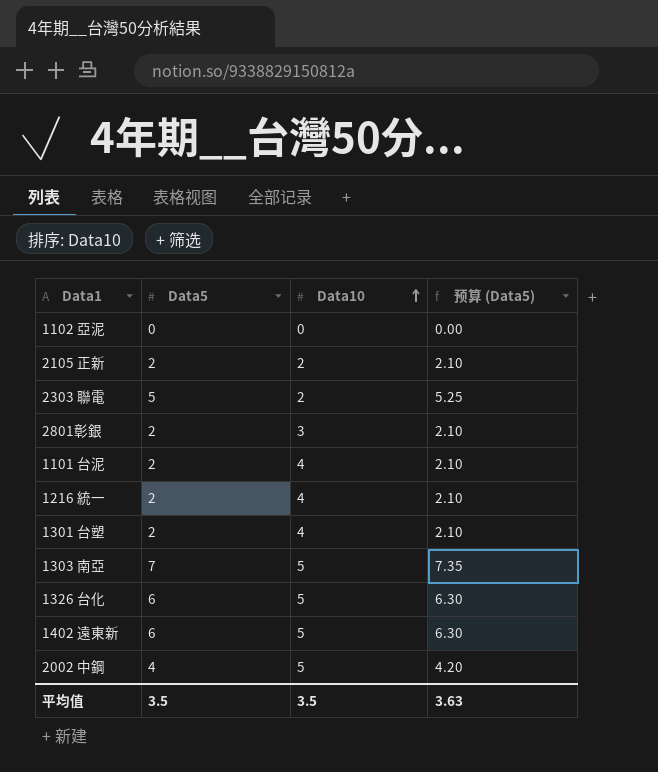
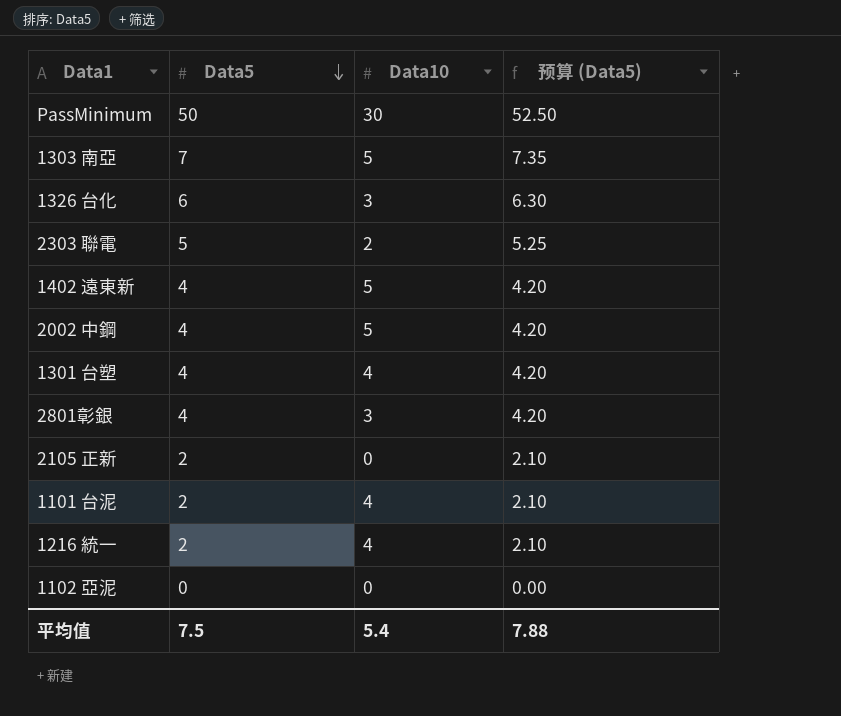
row order: Data10 ascending -> Data5 descending
row PassMinimum: none -> 50 | 30 | 52.50
1326 台化 | Data10: 5 -> 3
1402 遠東新 | Data5: 6 -> 4
1402 遠東新 | 预算 (Data5): 6.30 -> 4.20
1301 台塑 | Data5: 2 -> 4
1301 台塑 | 预算 (Data5): 2.10 -> 4.20
2801彰銀 | Data5: 2 -> 4
2801彰銀 | 预算 (Data5): 2.10 -> 4.20
2105 正新 | Data10: 2 -> 0
平均值 | Data5: 3.5 -> 7.5
平均值 | Data10: 3.5 -> 5.4
平均值 | 预算 (Data5): 3.63 -> 7.88

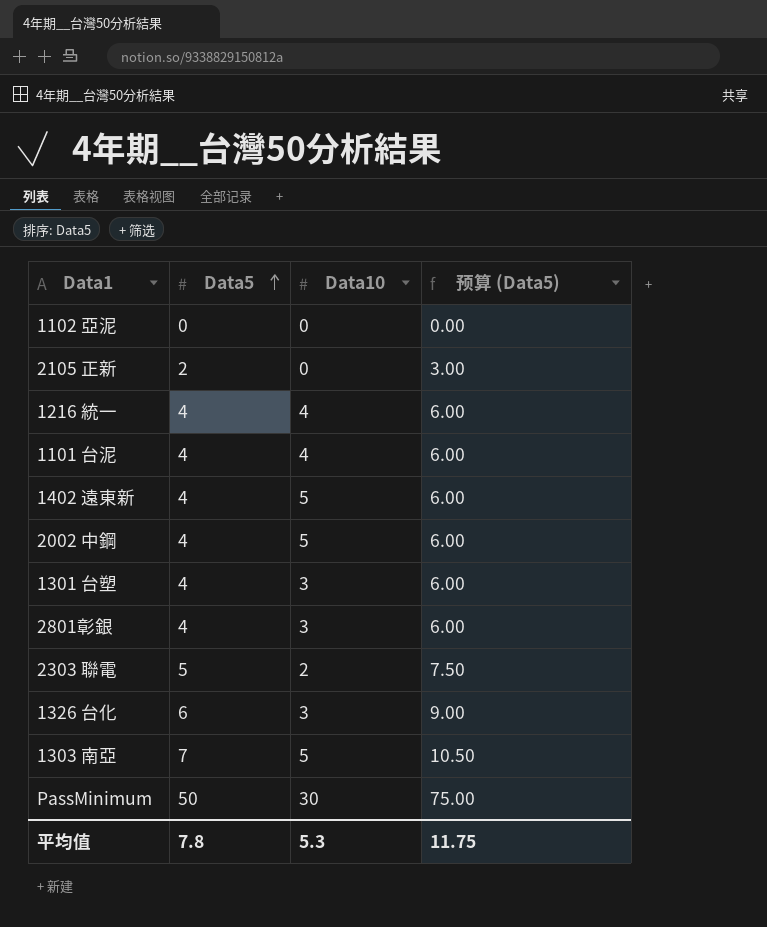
row order: Data5 descending -> Data5 ascending
column 预算 (Data5) | formula: [Data5] * 1.05 -> [Data5] * 1.5
1216 統一 | Data5: 2 -> 4
1101 台泥 | Data5: 2 -> 4
1301 台塑 | Data10: 4 -> 3
平均值 | Data5: 7.5 -> 7.8
平均值 | Data10: 5.4 -> 5.3
平均值 | 预算 (Data5): 7.88 -> 11.75

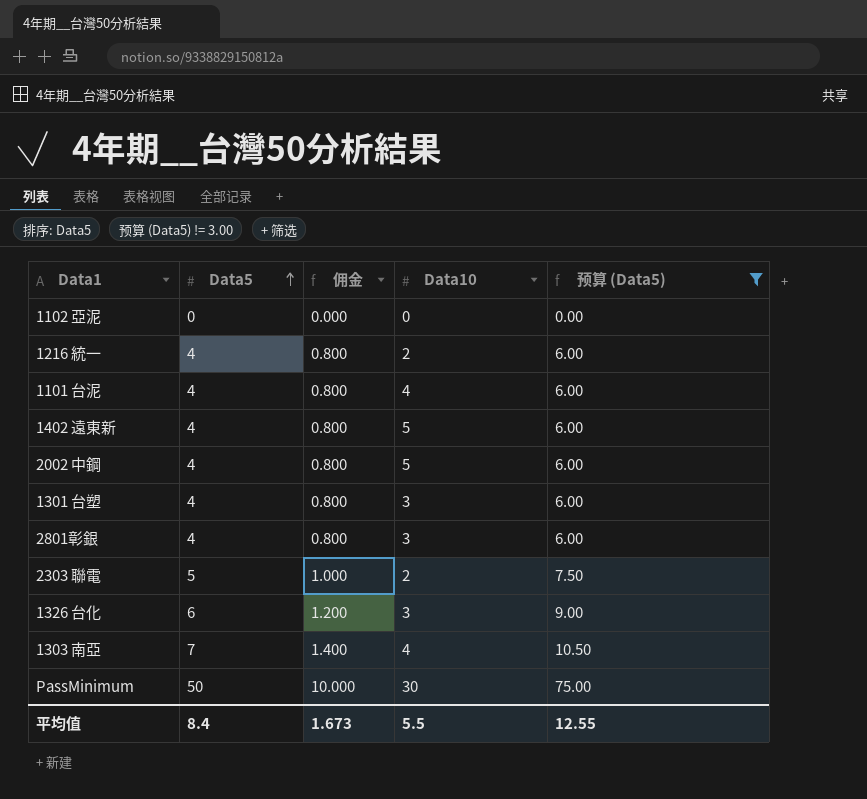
filter: none -> 预算 (Data5) != 3.00
column 佣金 | formula: none -> [Data5] * 0.2
1216 統一 | Data10: 4 -> 2
1303 南亞 | Data10: 5 -> 4
平均值 | Data5: 7.8 -> 8.4
平均值 | Data10: 5.3 -> 5.5
平均值 | 预算 (Data5): 11.75 -> 12.55

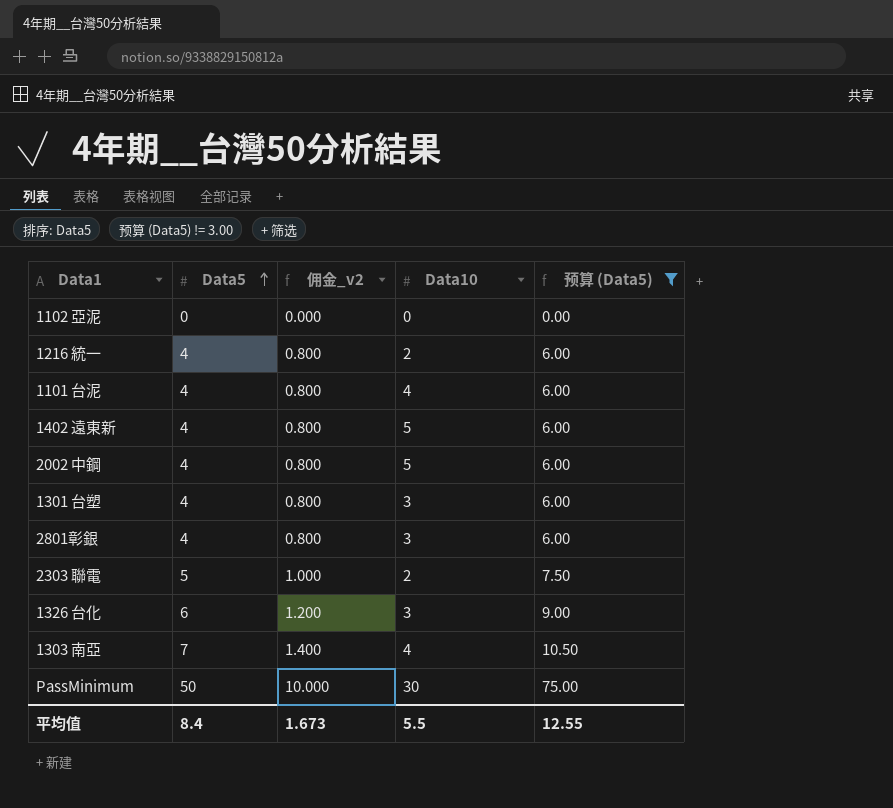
column name: 佣金 -> 佣金_v2

